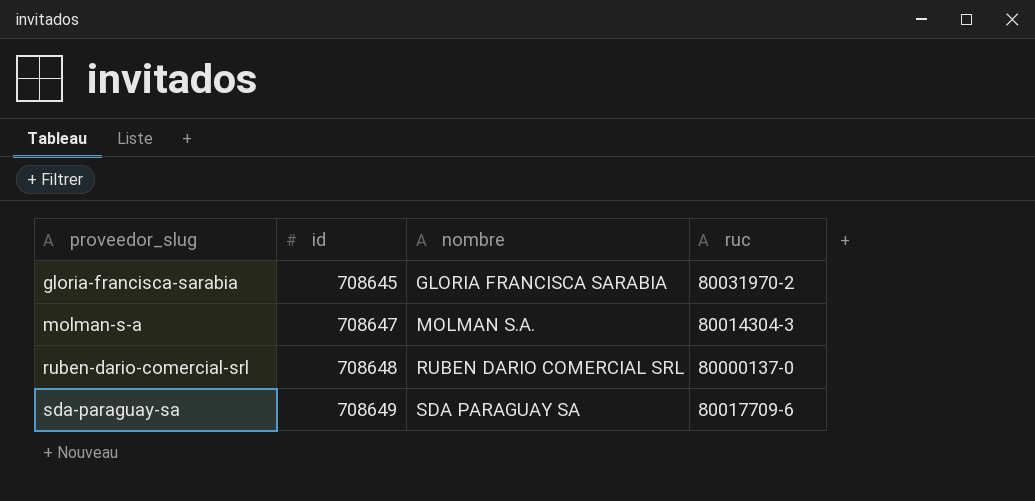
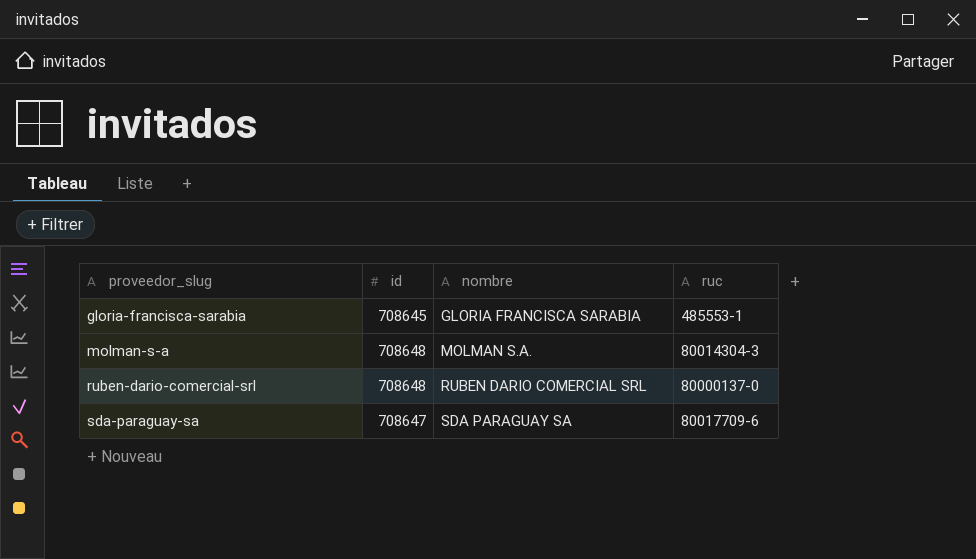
gloria-francisca-sarabia | ruc: 80031970-2 -> 485553-1
molman-s-a | id: 708647 -> 708648
sda-paraguay-sa | id: 708649 -> 708647

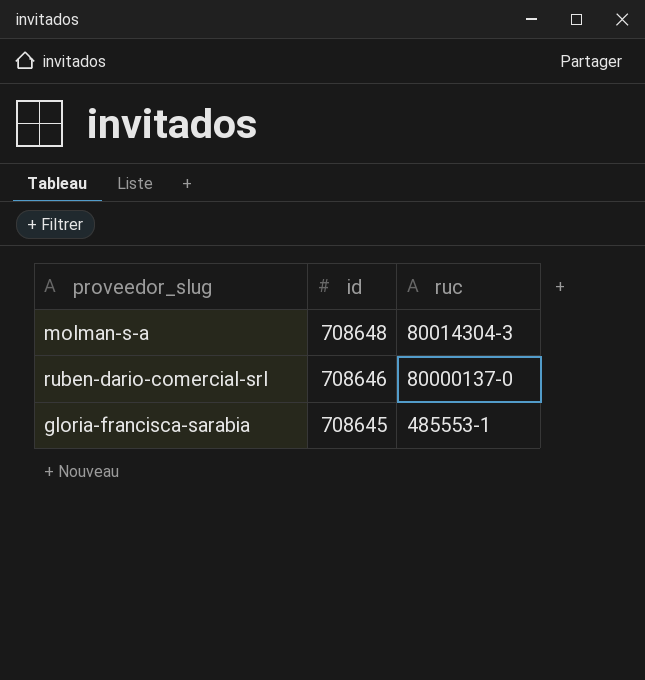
row order: proveedor_slug ascending -> id descending
column nombre | position: 3 -> none
row sda-paraguay-sa: 708647 | SDA PARAGUAY SA | 80017709-6 -> none
ruben-dario-comercial-srl | id: 708648 -> 708646

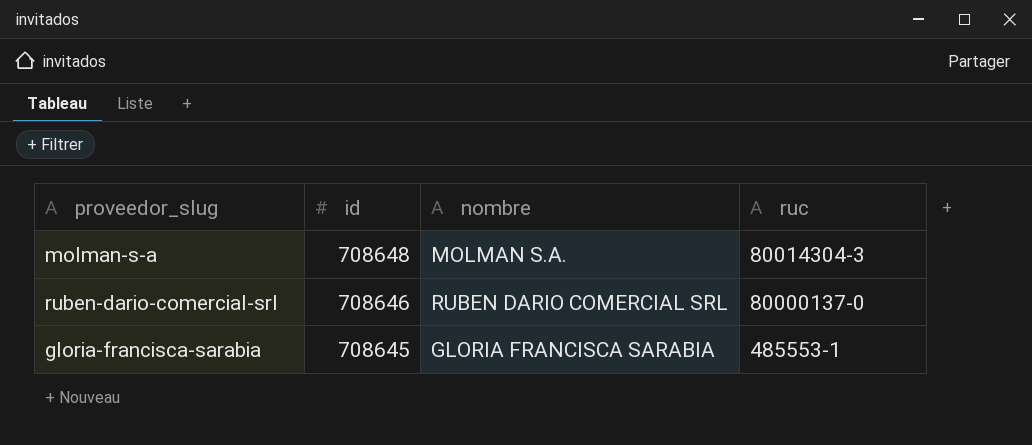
column nombre | position: none -> 3

